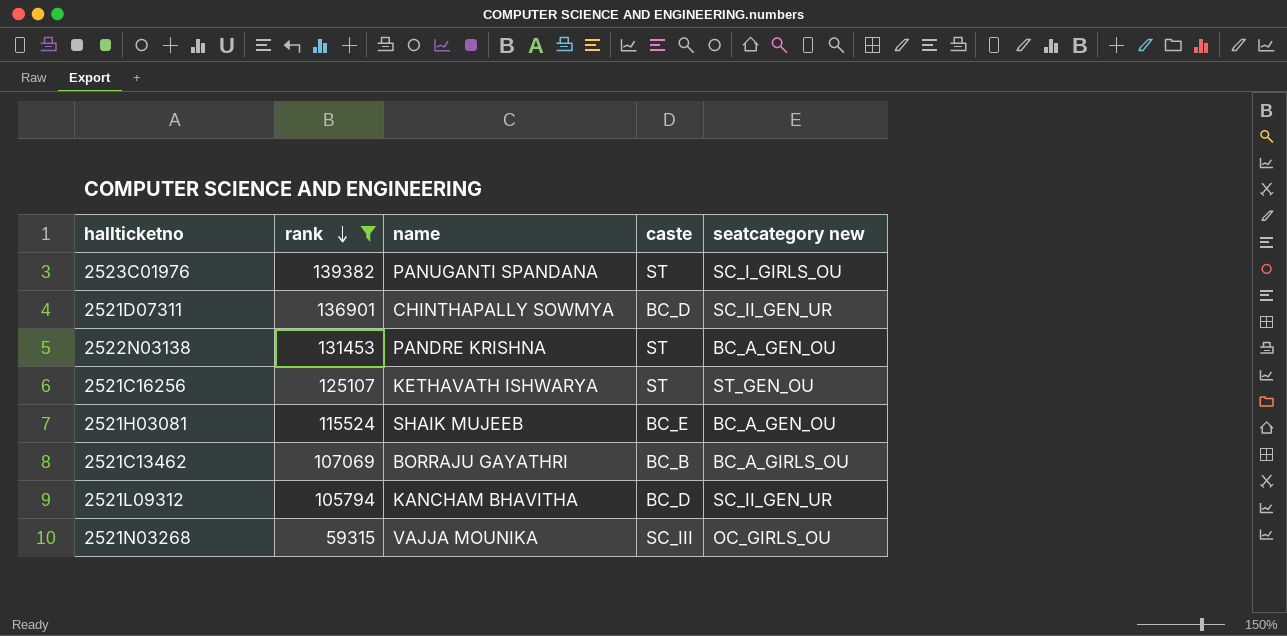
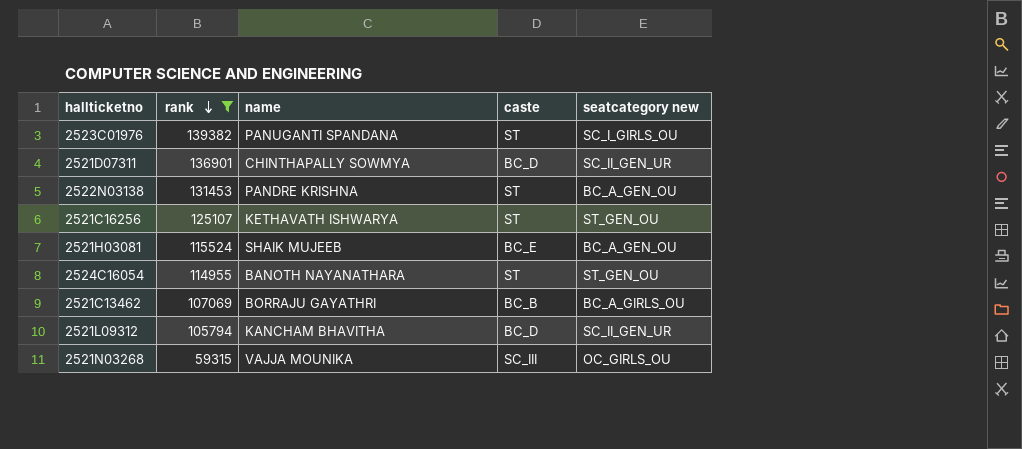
row 2524C16054: none -> 114955 | BANOTH NAYANATHARA | ST | ST_GEN_OU

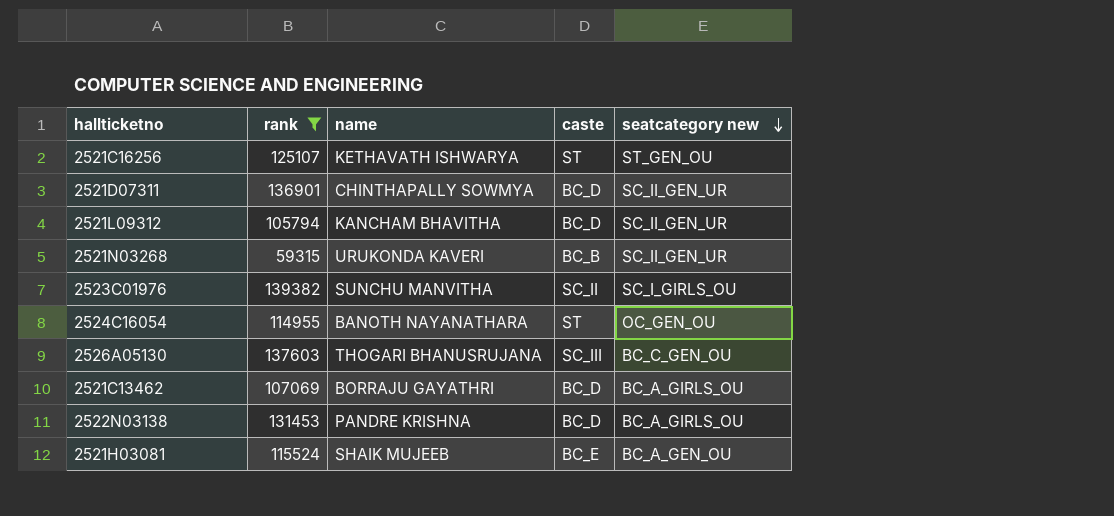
row order: rank descending -> seatcategory new descending
2521N03268 | name: VAJJA MOUNIKA -> URUKONDA KAVERI
2521N03268 | caste: SC_III -> BC_B
2521N03268 | seatcategory new: OC_GIRLS_OU -> SC_II_GEN_UR
2523C01976 | name: PANUGANTI SPANDANA -> SUNCHU MANVITHA
2523C01976 | caste: ST -> SC_II
2524C16054 | seatcategory new: ST_GEN_OU -> OC_GEN_OU
row 2526A05130: none -> 137603 | THOGARI BHANUSRUJANA | SC_III | BC_C_GEN_OU
2521C13462 | caste: BC_B -> BC_D
2522N03138 | caste: ST -> BC_D
2522N03138 | seatcategory new: BC_A_GEN_OU -> BC_A_GIRLS_OU

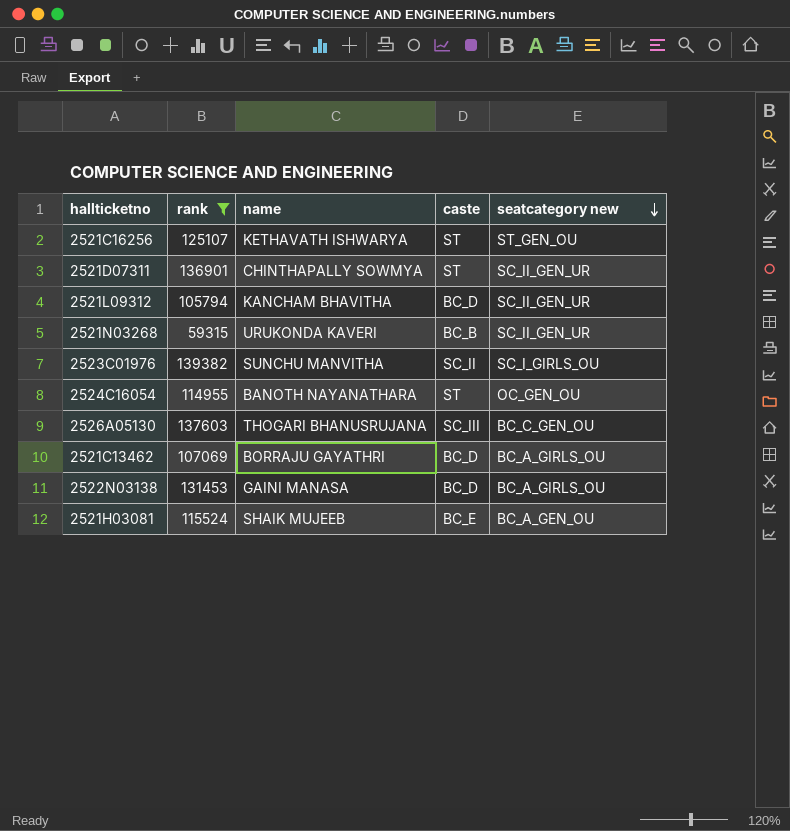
2521D07311 | caste: BC_D -> ST
2522N03138 | name: PANDRE KRISHNA -> GAINI MANASA

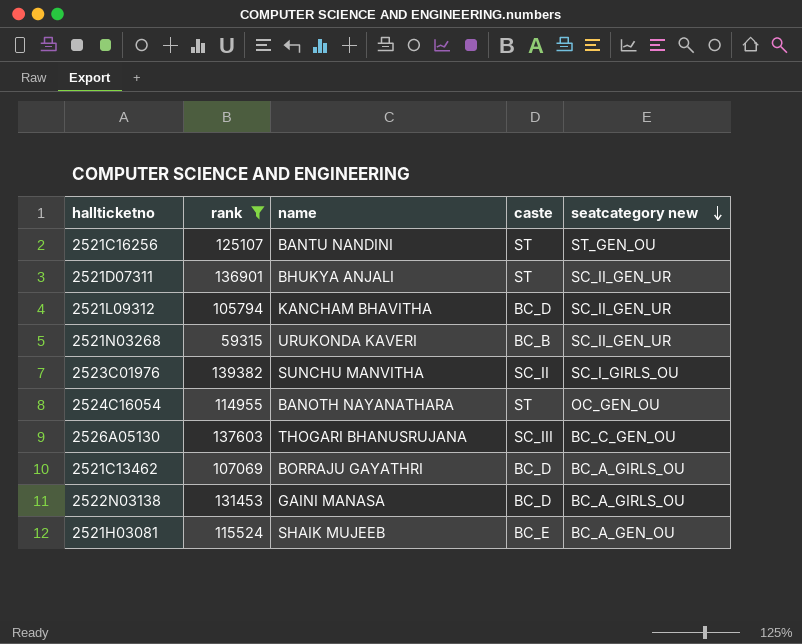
2521C16256 | name: KETHAVATH ISHWARYA -> BANTU NANDINI
2521D07311 | name: CHINTHAPALLY SOWMYA -> BHUKYA ANJALI

